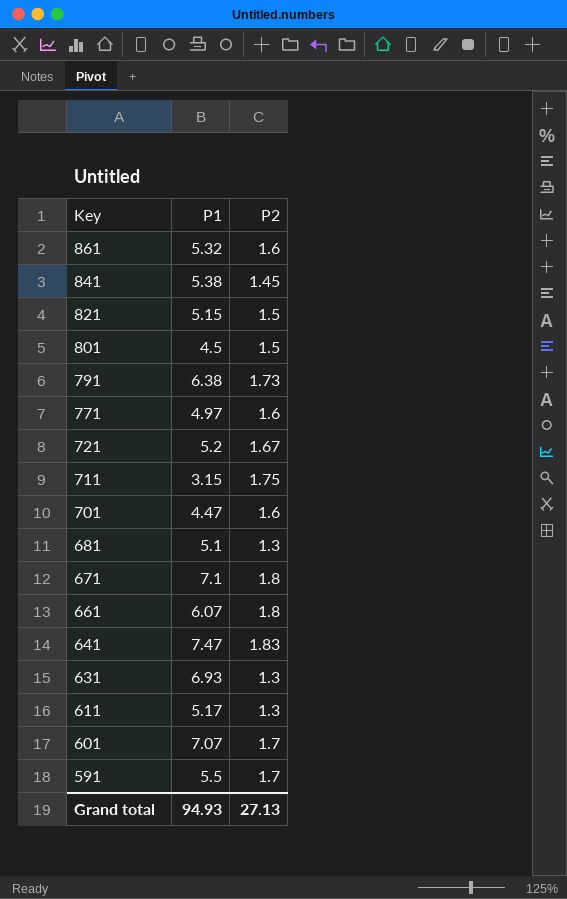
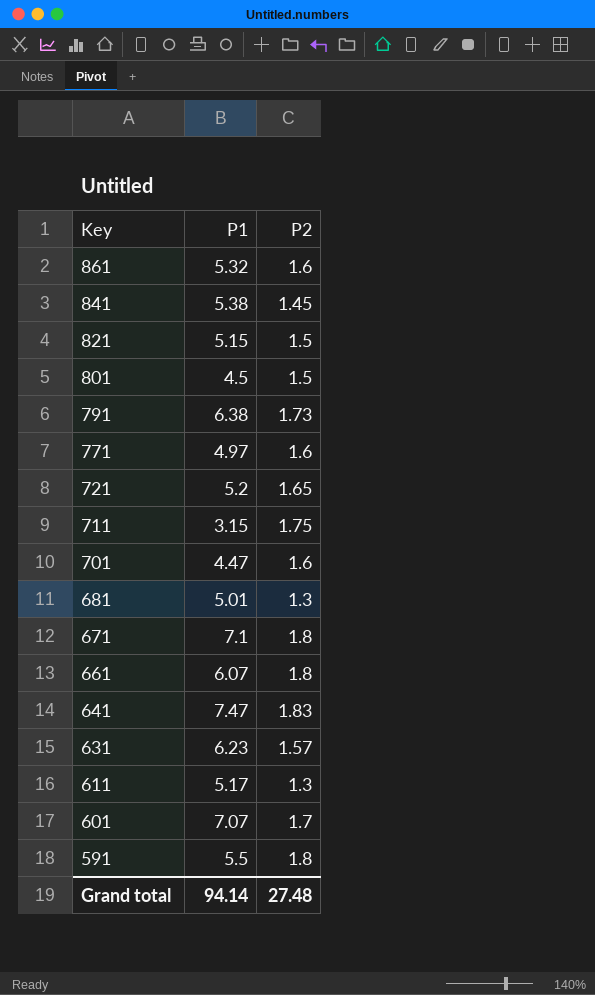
721 | P2: 1.67 -> 1.65
681 | P1: 5.1 -> 5.01
631 | P1: 6.93 -> 6.23
631 | P2: 1.3 -> 1.57
591 | P2: 1.7 -> 1.8
Grand total | P1: 94.93 -> 94.14
Grand total | P2: 27.13 -> 27.48

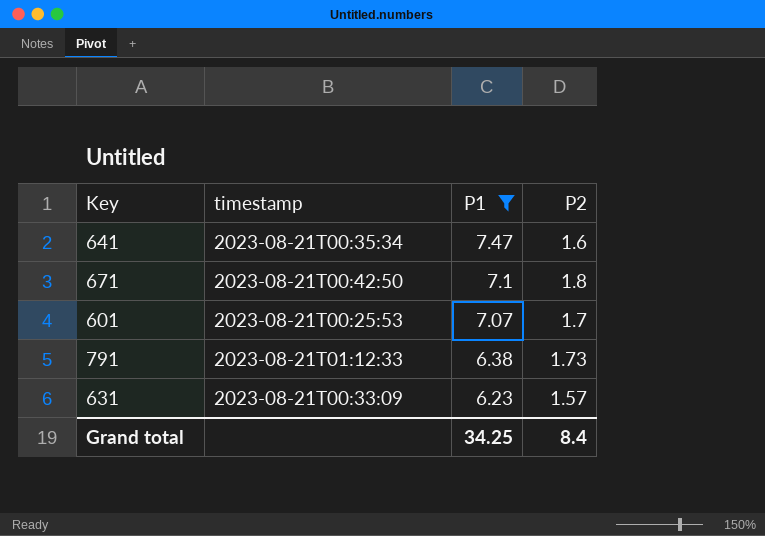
filter: none -> P1 >= 6.23
row order: Key descending -> P1 descending
column timestamp | position: none -> 2
641 | P2: 1.83 -> 1.6
Grand total | P1: 94.14 -> 34.25
Grand total | P2: 27.48 -> 8.4

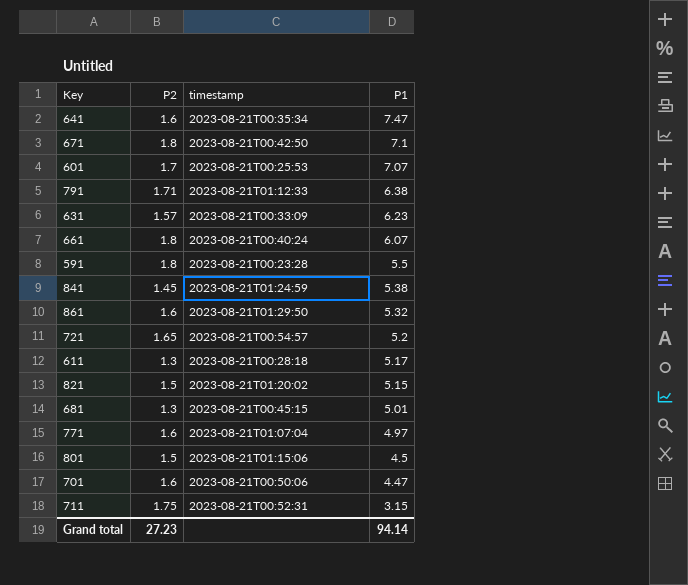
filter: P1 >= 6.23 -> none
column P2 | position: 4 -> 2
791 | P2: 1.73 -> 1.71
Grand total | P2: 8.4 -> 27.23
Grand total | P1: 34.25 -> 94.14

